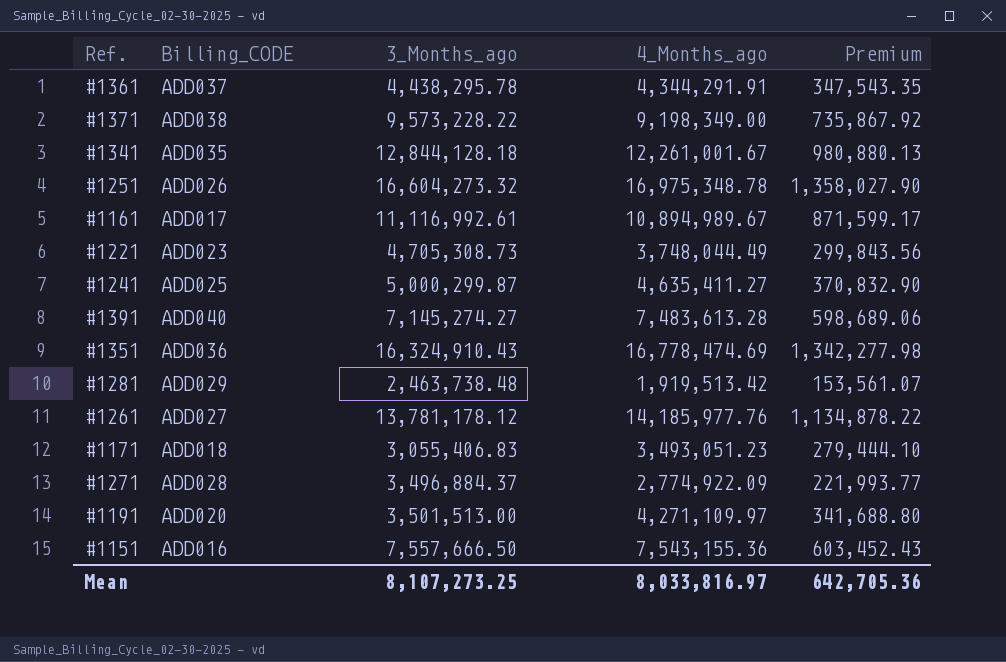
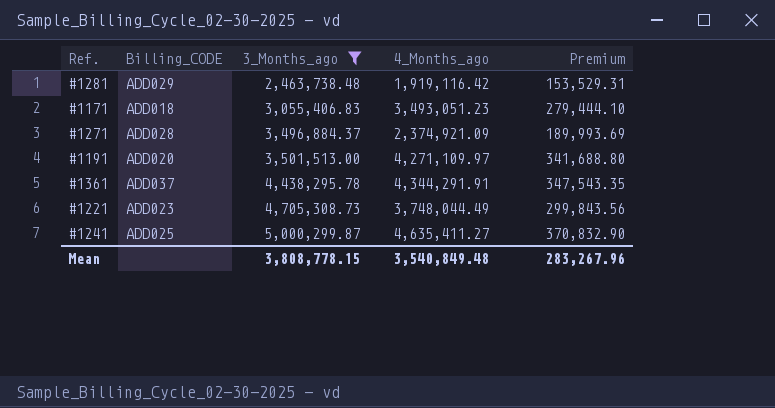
filter: none -> 3_Months_ago <= 5,000,299.87
row order: none -> 3_Months_ago ascending
#1281 | 4_Months_ago: 1,919,513.42 -> 1,919,116.42
#1281 | Premium: 153,561.07 -> 153,529.31
#1271 | 4_Months_ago: 2,774,922.09 -> 2,374,921.09
#1271 | Premium: 221,993.77 -> 189,993.69
Mean | 3_Months_ago: 8,107,273.25 -> 3,808,778.15
Mean | 4_Months_ago: 8,033,816.97 -> 3,540,849.48
Mean | Premium: 642,705.36 -> 283,267.96

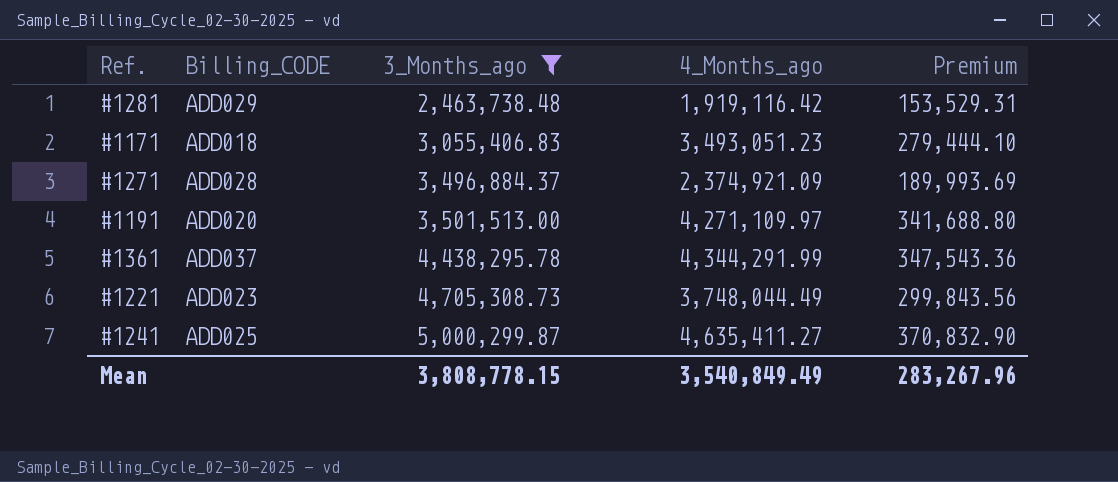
#1361 | 4_Months_ago: 4,344,291.91 -> 4,344,291.99
#1361 | Premium: 347,543.35 -> 347,543.36
Mean | 4_Months_ago: 3,540,849.48 -> 3,540,849.49

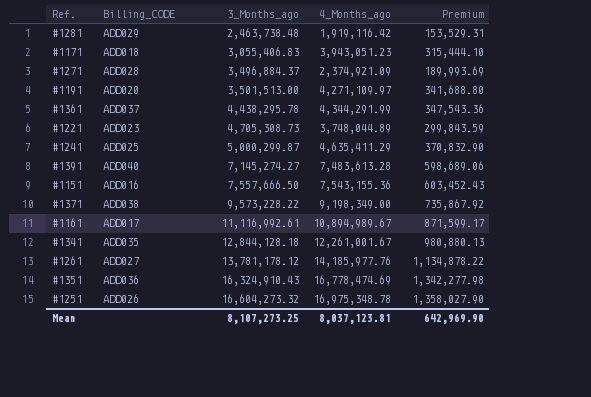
filter: 3_Months_ago <= 5,000,299.87 -> none
#1171 | 4_Months_ago: 3,493,051.23 -> 3,943,051.23
#1171 | Premium: 279,444.10 -> 315,444.10
#1221 | 4_Months_ago: 3,748,044.49 -> 3,748,044.89
#1221 | Premium: 299,843.56 -> 299,843.59
#1241 | 4_Months_ago: 4,635,411.27 -> 4,635,411.29
Mean | 3_Months_ago: 3,808,778.15 -> 8,107,273.25
Mean | 4_Months_ago: 3,540,849.49 -> 8,037,123.81
Mean | Premium: 283,267.96 -> 642,969.90

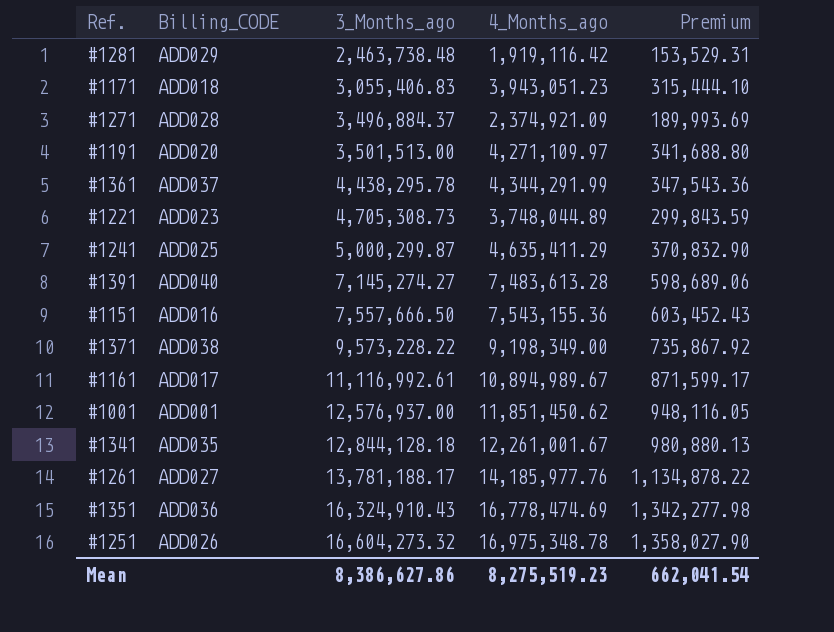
row #1001: none -> ADD001 | 12,576,937.00 | 11,851,450.62 | 948,116.05
#1261 | 3_Months_ago: 13,781,178.12 -> 13,781,188.17
Mean | 3_Months_ago: 8,107,273.25 -> 8,386,627.86
Mean | 4_Months_ago: 8,037,123.81 -> 8,275,519.23
Mean | Premium: 642,969.90 -> 662,041.54

